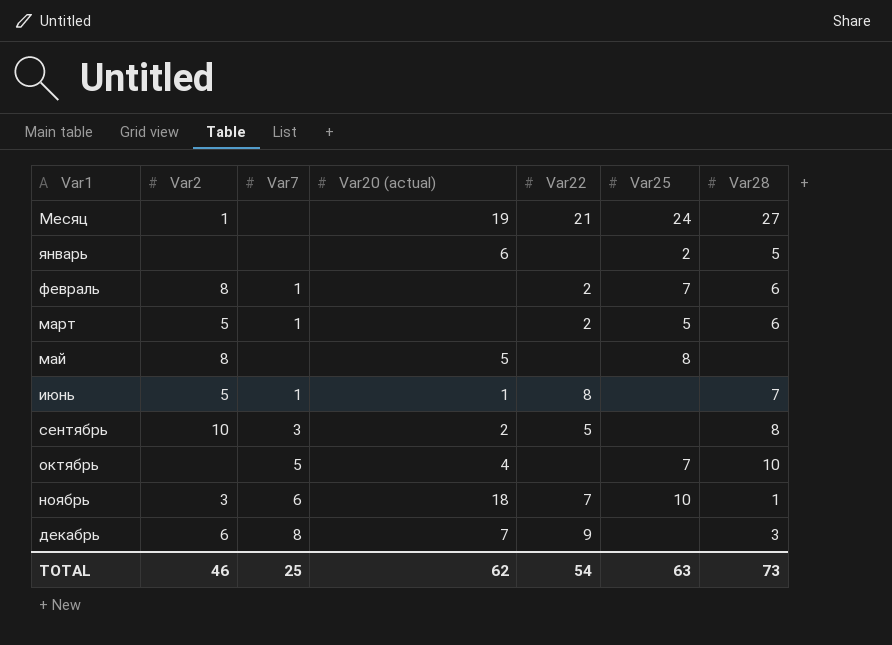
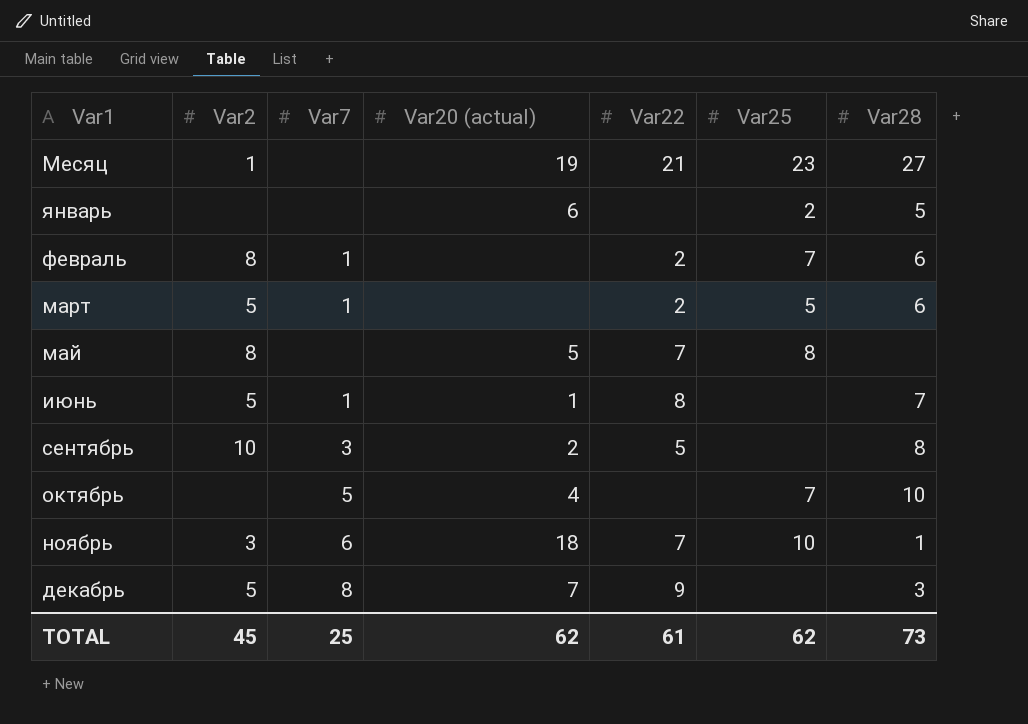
Месяц | Var25: 24 -> 23
май | Var22: none -> 7
декабрь | Var2: 6 -> 5
TOTAL | Var2: 46 -> 45
TOTAL | Var22: 54 -> 61
TOTAL | Var25: 63 -> 62

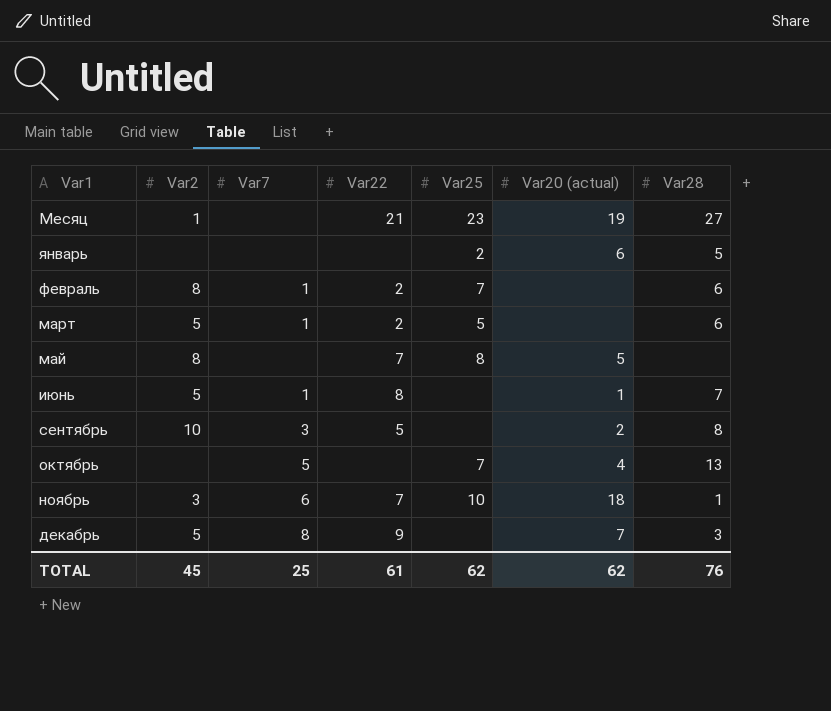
column Var20 (actual) | position: 4 -> 6
октябрь | Var28: 10 -> 13
TOTAL | Var28: 73 -> 76

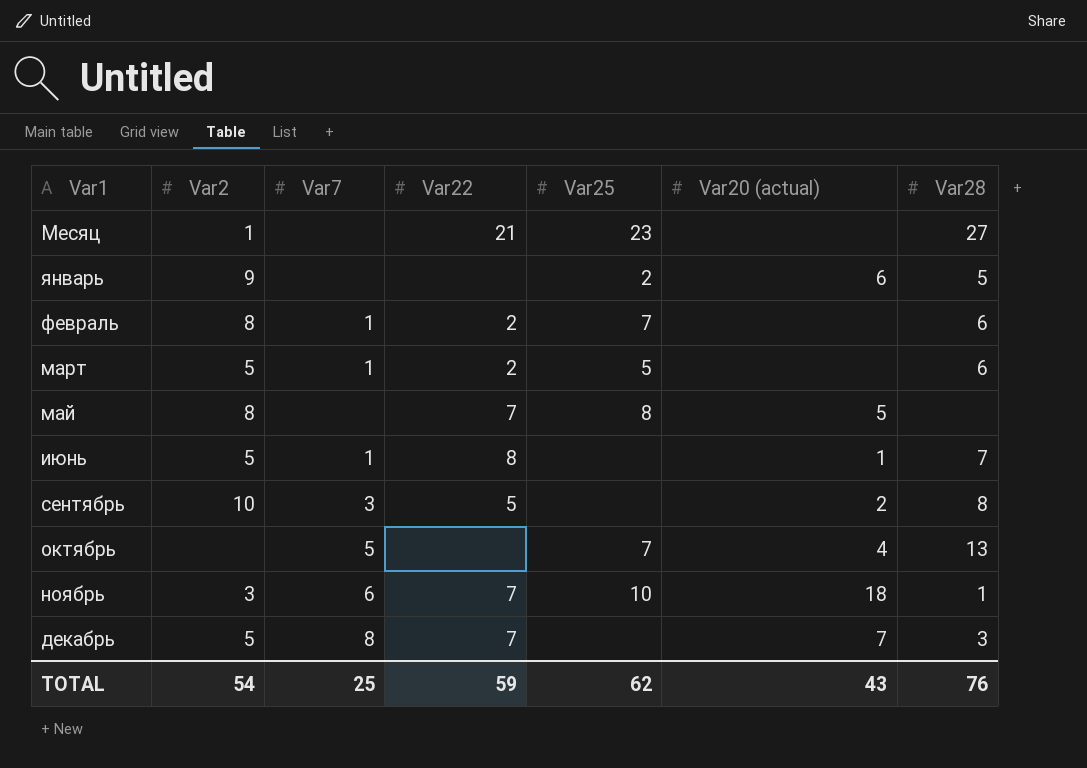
Месяц | Var20 (actual): 19 -> none
январь | Var2: none -> 9
декабрь | Var22: 9 -> 7
TOTAL | Var2: 45 -> 54
TOTAL | Var22: 61 -> 59
TOTAL | Var20 (actual): 62 -> 43

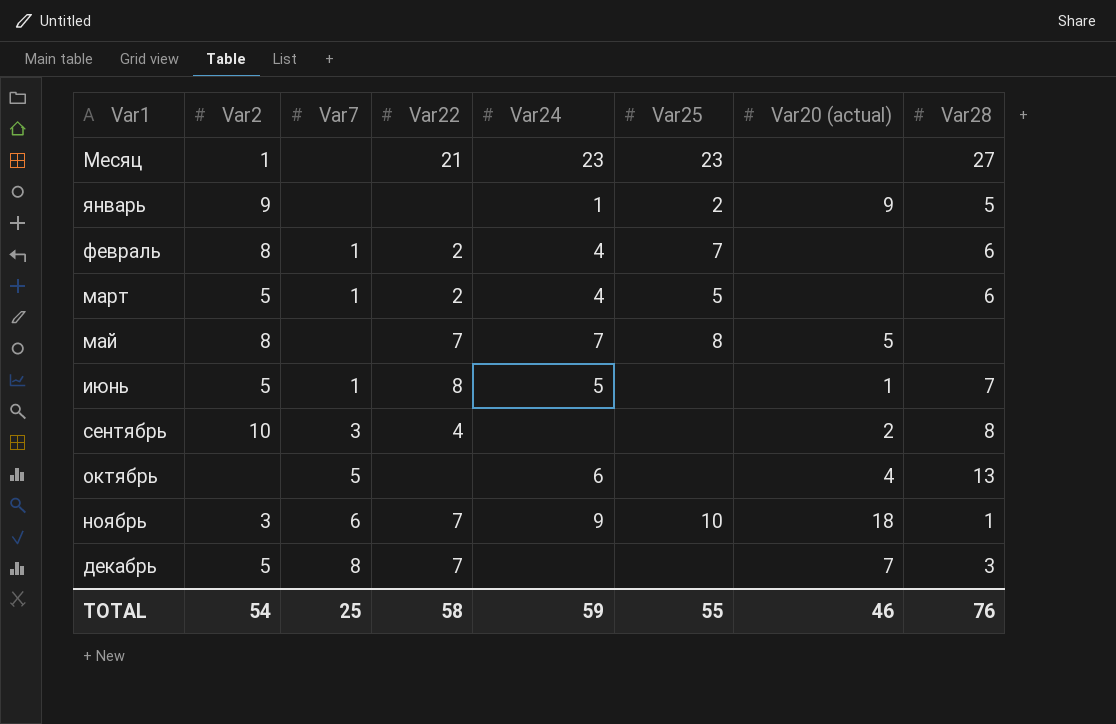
column Var24 | position: none -> 5
январь | Var20 (actual): 6 -> 9
сентябрь | Var22: 5 -> 4
октябрь | Var25: 7 -> none
TOTAL | Var22: 59 -> 58
TOTAL | Var25: 62 -> 55
TOTAL | Var20 (actual): 43 -> 46

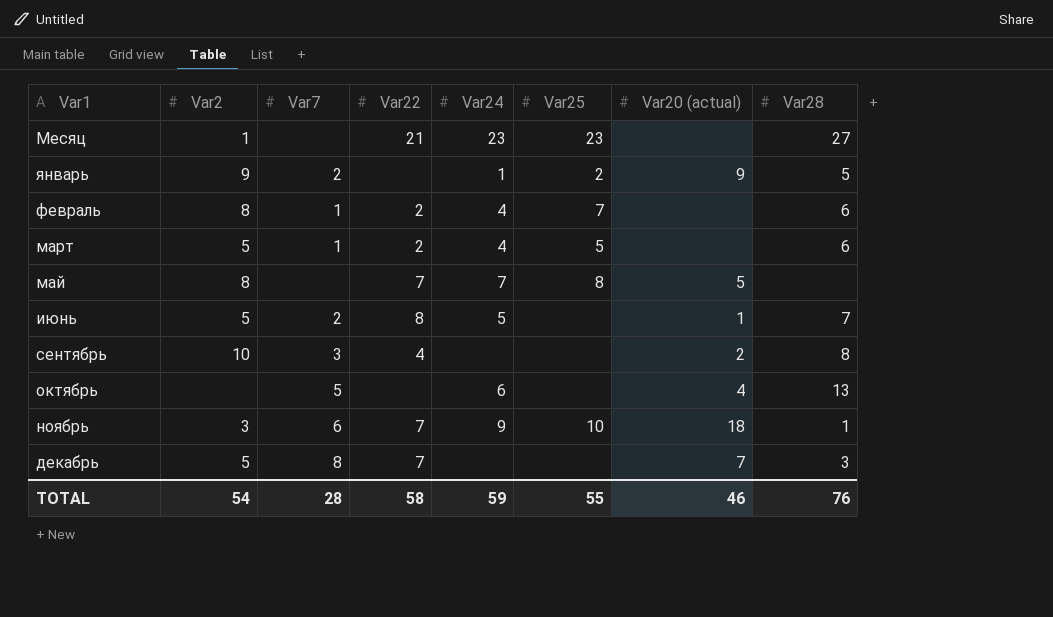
январь | Var7: none -> 2
июнь | Var7: 1 -> 2
TOTAL | Var7: 25 -> 28

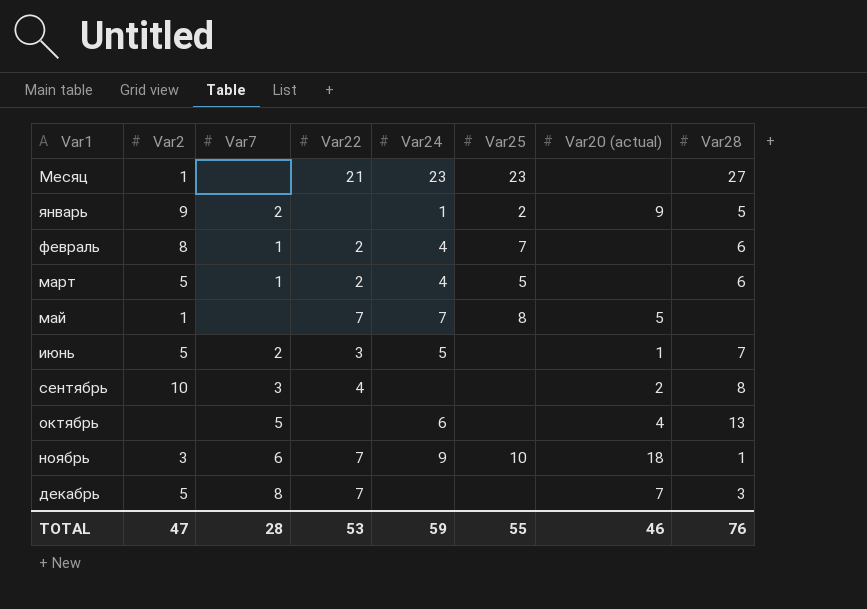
май | Var2: 8 -> 1
июнь | Var22: 8 -> 3
TOTAL | Var2: 54 -> 47
TOTAL | Var22: 58 -> 53

